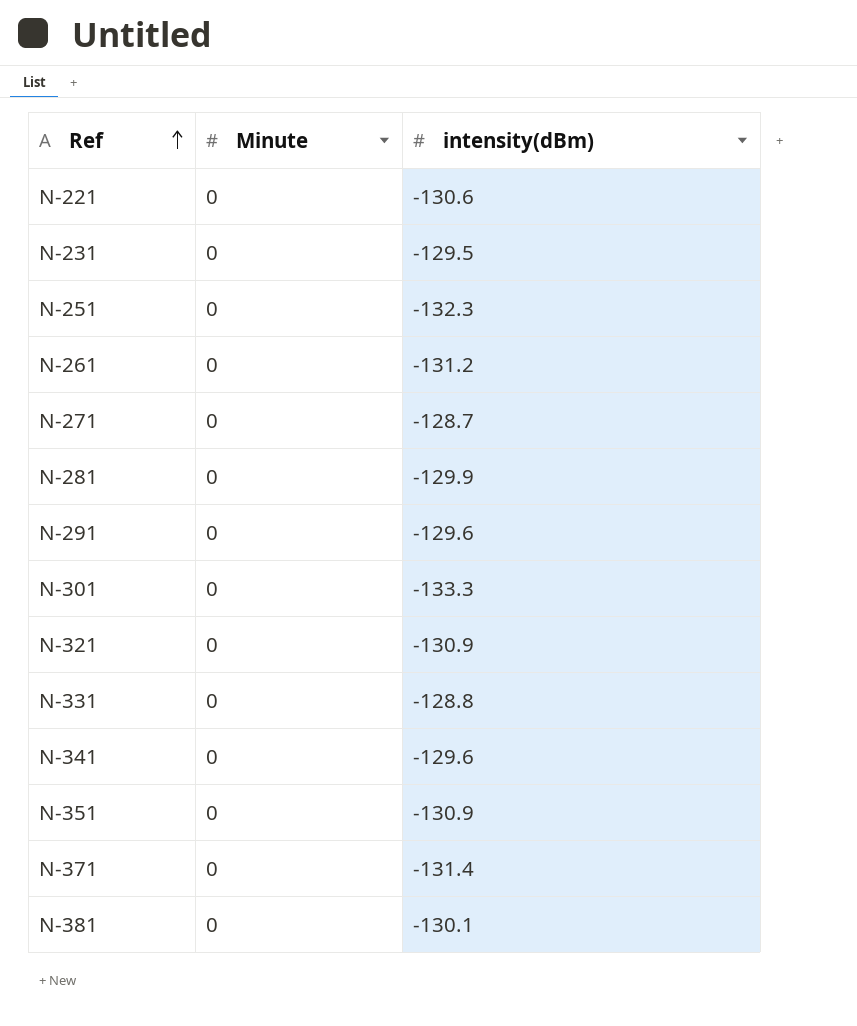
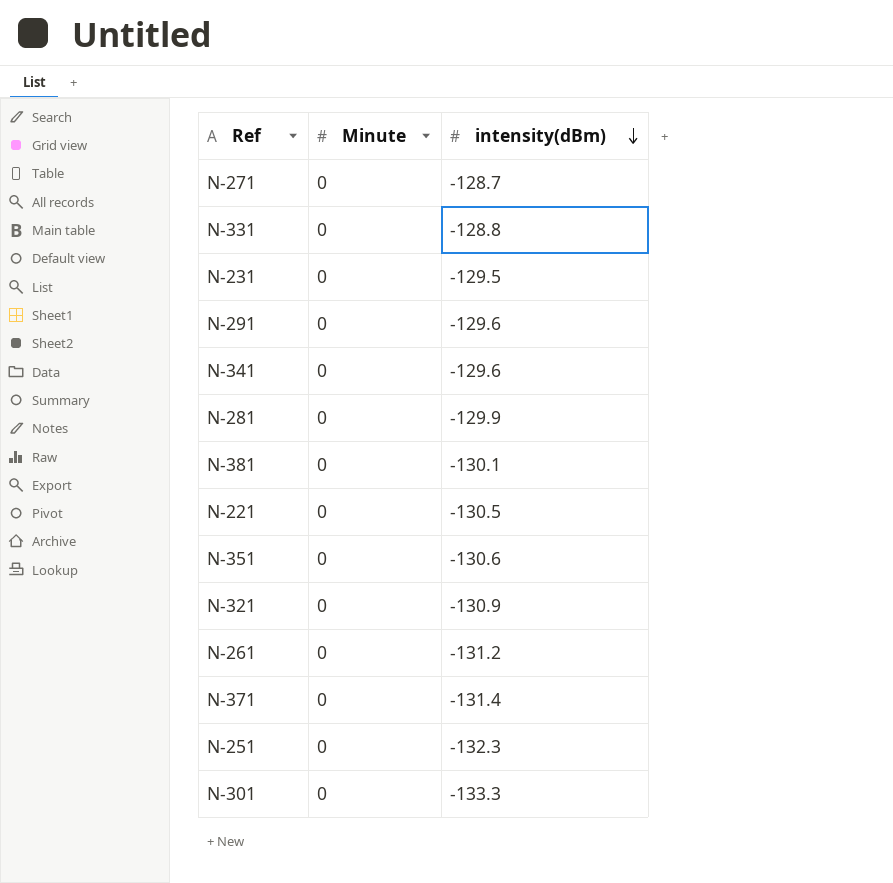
row order: Ref ascending -> intensity(dBm) descending
N-221 | intensity(dBm): -130.6 -> -130.5
N-351 | intensity(dBm): -130.9 -> -130.6

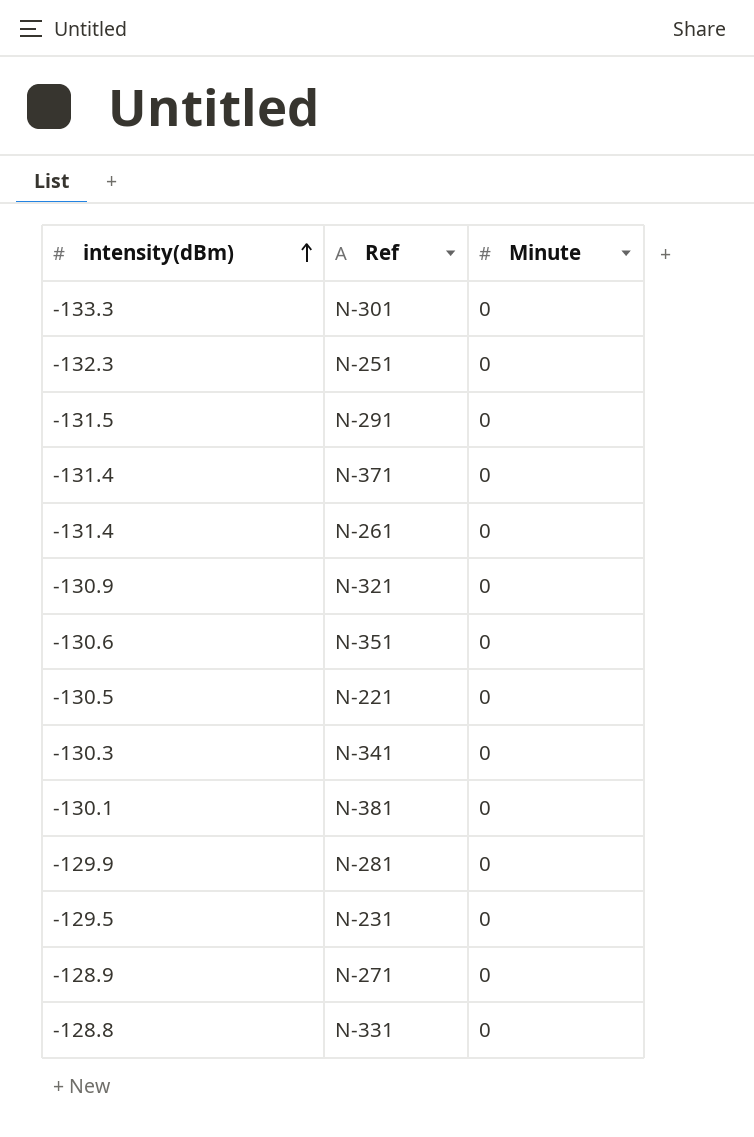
row order: intensity(dBm) descending -> intensity(dBm) ascending
column intensity(dBm) | position: 3 -> 1
N-291 | intensity(dBm): -129.6 -> -131.5
N-261 | intensity(dBm): -131.2 -> -131.4
N-341 | intensity(dBm): -129.6 -> -130.3
N-271 | intensity(dBm): -128.7 -> -128.9

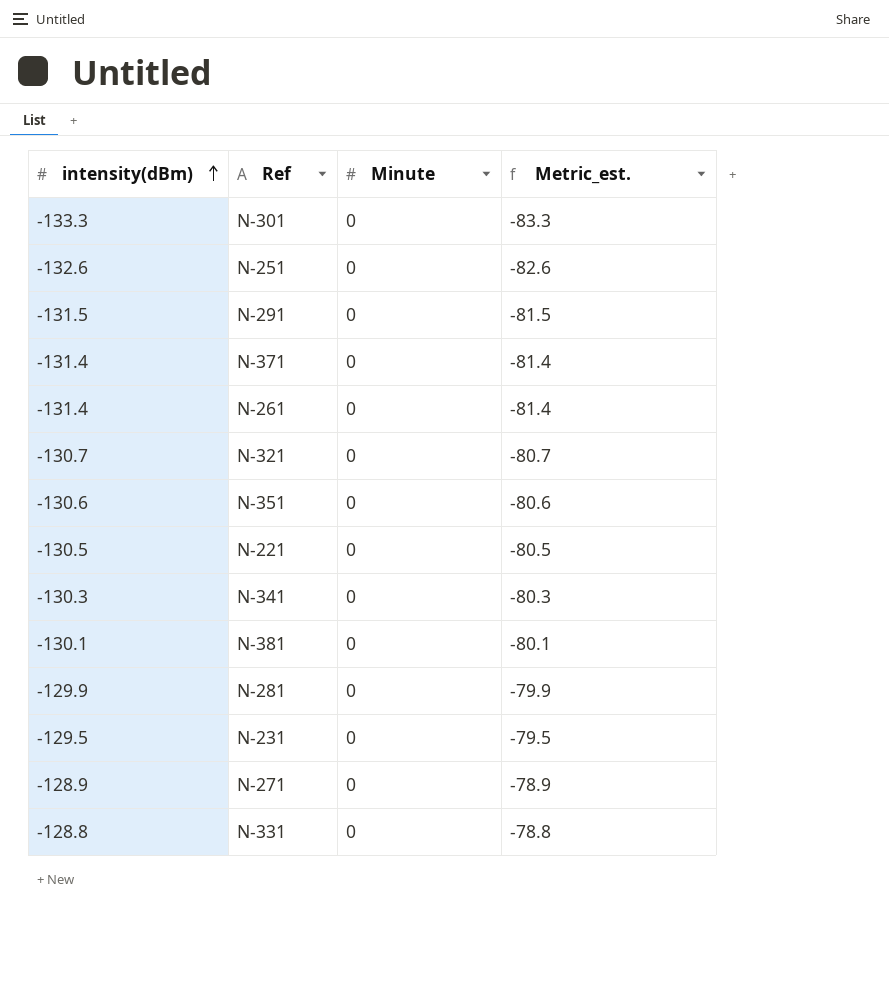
column Metric_est. | formula: none -> [intensity(dBm)] + 50
N-251 | intensity(dBm): -132.3 -> -132.6
N-321 | intensity(dBm): -130.9 -> -130.7

